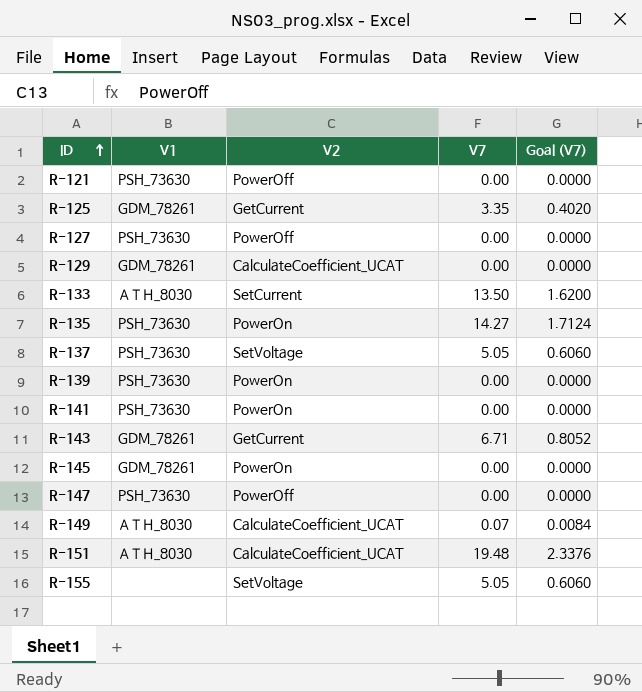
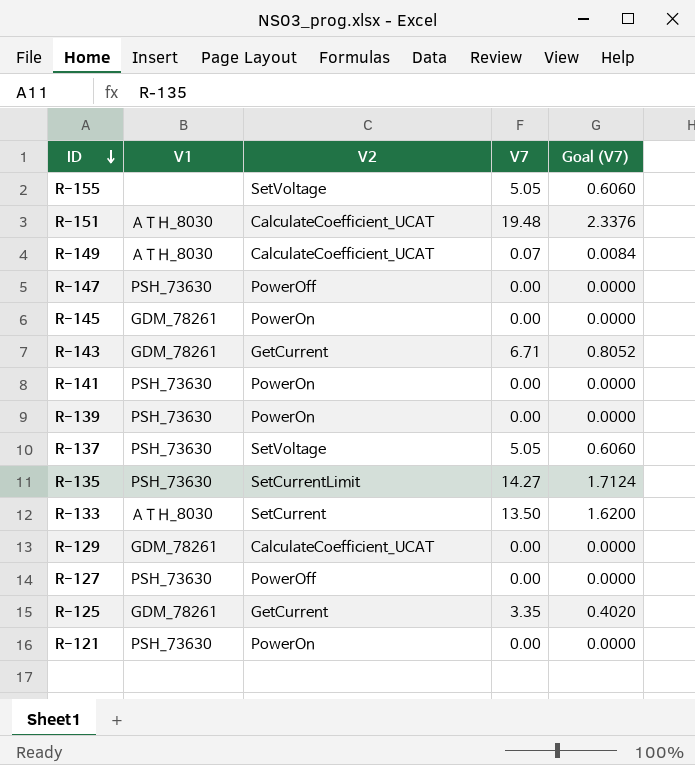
row order: ID ascending -> ID descending
R-135 | V2: PowerOn -> SetCurrentLimit
R-121 | V2: PowerOff -> PowerOn

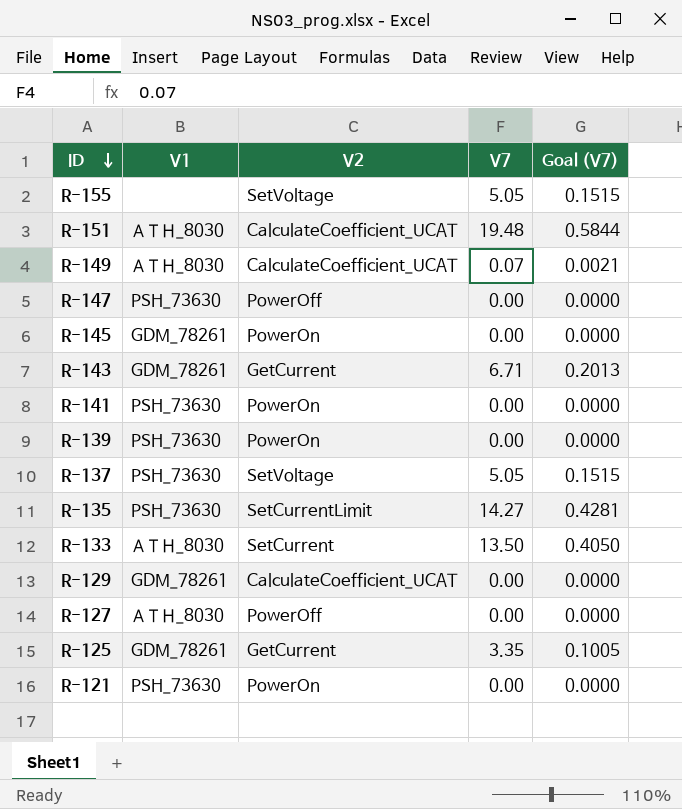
column Goal (V7) | formula: [V7] * 0.12 -> [V7] * 0.03
R-127 | V1: PSH_73630 -> АТН_8030

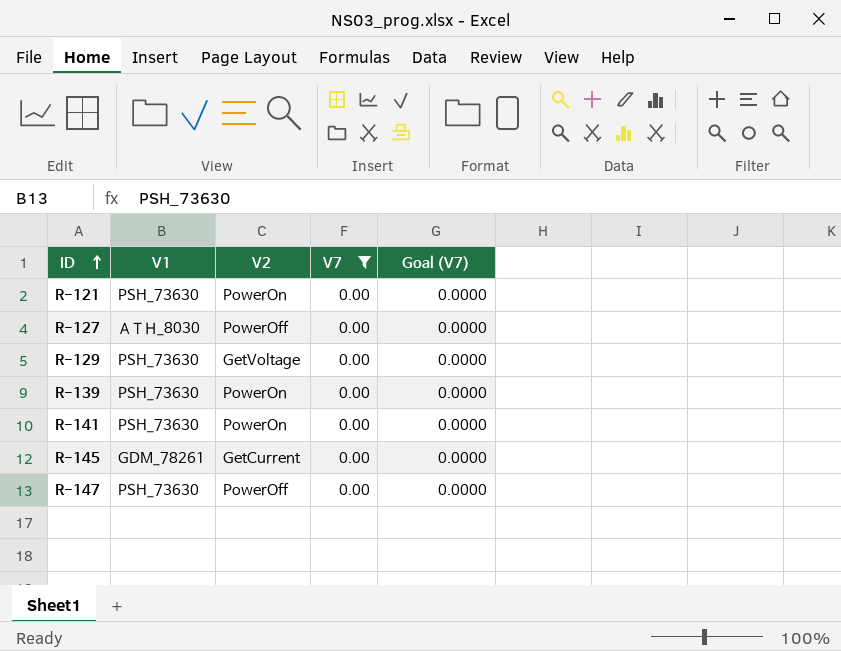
filter: none -> V7 = 0.00
row order: ID descending -> ID ascending
R-129 | V1: GDM_78261 -> PSH_73630
R-129 | V2: CalculateCoefficient_UCAT -> GetVoltage
R-145 | V2: PowerOn -> GetCurrent

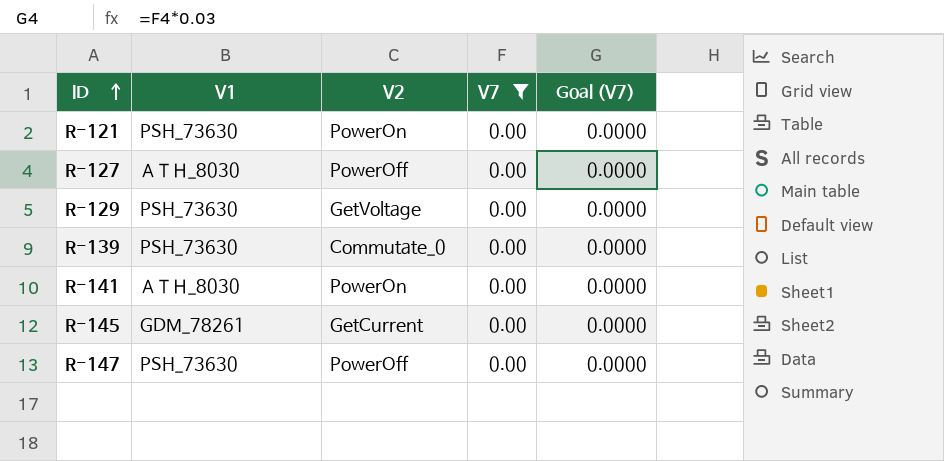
R-139 | V2: PowerOn -> Commutate_0
R-141 | V1: PSH_73630 -> АТН_8030

